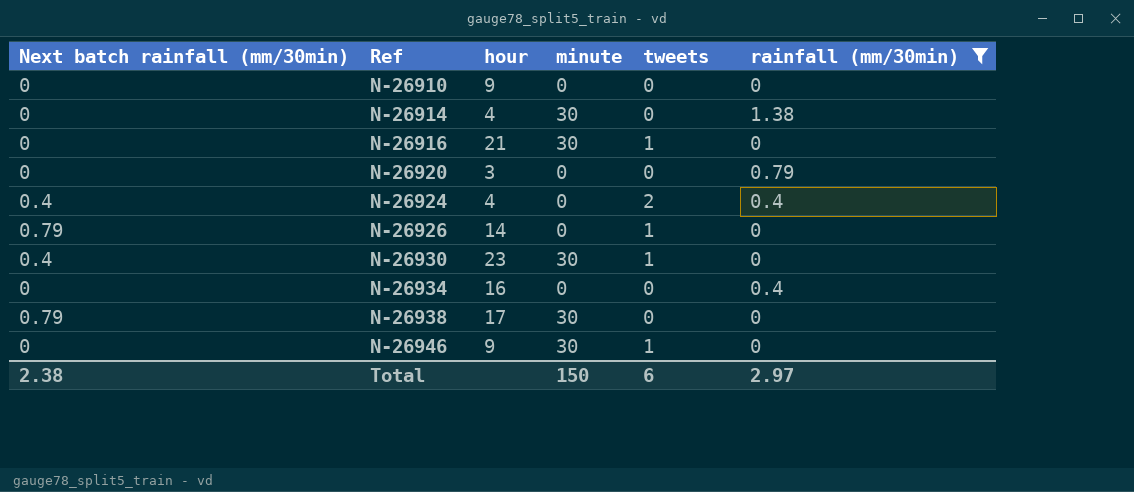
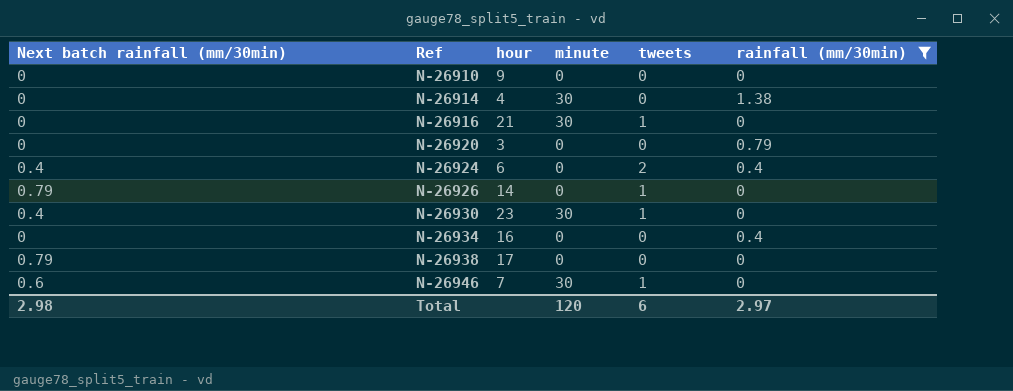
N-26924 | hour: 4 -> 6
N-26938 | minute: 30 -> 0
N-26946 | Next batch rainfall (mm/30min): 0 -> 0.6
N-26946 | hour: 9 -> 7
Total | Next batch rainfall (mm/30min): 2.38 -> 2.98
Total | minute: 150 -> 120

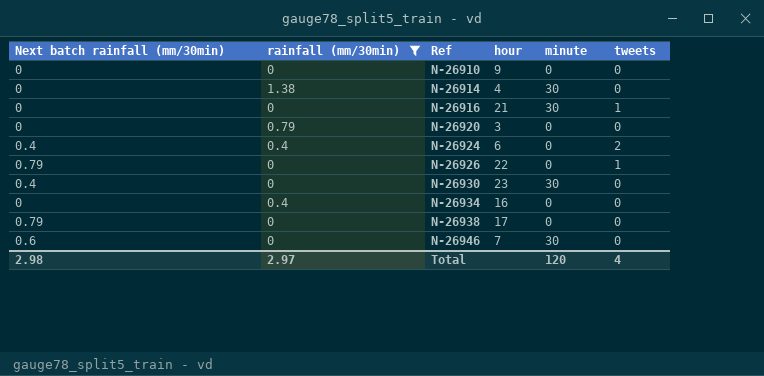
column rainfall (mm/30min) | position: 6 -> 2
N-26926 | hour: 14 -> 22
N-26930 | tweets: 1 -> 0
N-26946 | tweets: 1 -> 0
Total | tweets: 6 -> 4

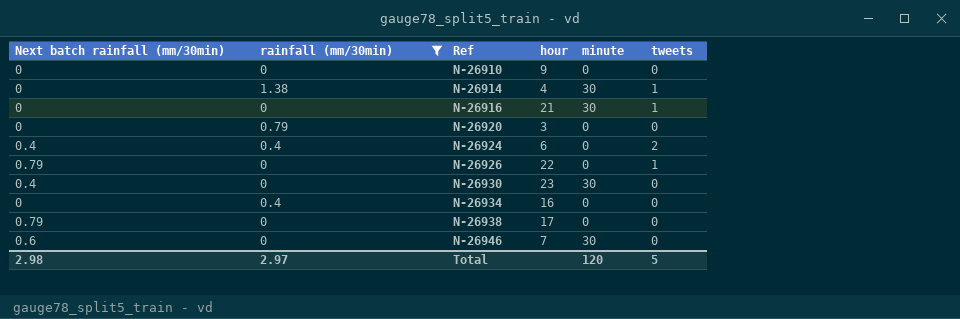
N-26914 | tweets: 0 -> 1
Total | tweets: 4 -> 5

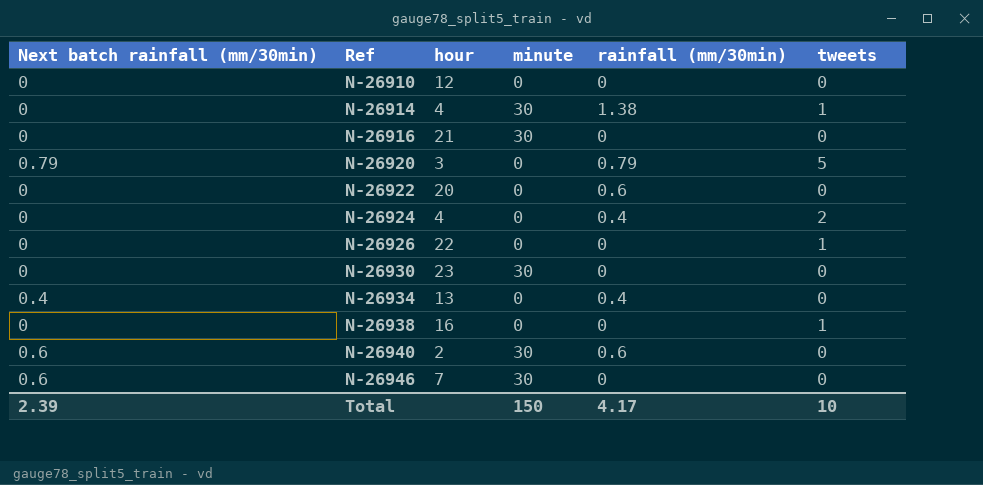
filter: rainfall (mm/30min) != 0.6 -> none
column rainfall (mm/30min) | position: 2 -> 5
N-26910 | hour: 9 -> 12
N-26916 | tweets: 1 -> 0
N-26920 | Next batch rainfall (mm/30min): 0 -> 0.79
N-26920 | tweets: 0 -> 5
N-26924 | Next batch rainfall (mm/30min): 0.4 -> 0
N-26924 | hour: 6 -> 4
N-26926 | Next batch rainfall (mm/30min): 0.79 -> 0
N-26930 | Next batch rainfall (mm/30min): 0.4 -> 0
N-26934 | Next batch rainfall (mm/30min): 0 -> 0.4
N-26934 | hour: 16 -> 13
N-26938 | Next batch rainfall (mm/30min): 0.79 -> 0
N-26938 | hour: 17 -> 16
N-26938 | tweets: 0 -> 1
Total | Next batch rainfall (mm/30min): 2.98 -> 2.39
Total | minute: 120 -> 150
Total | rainfall (mm/30min): 2.97 -> 4.17
Total | tweets: 5 -> 10

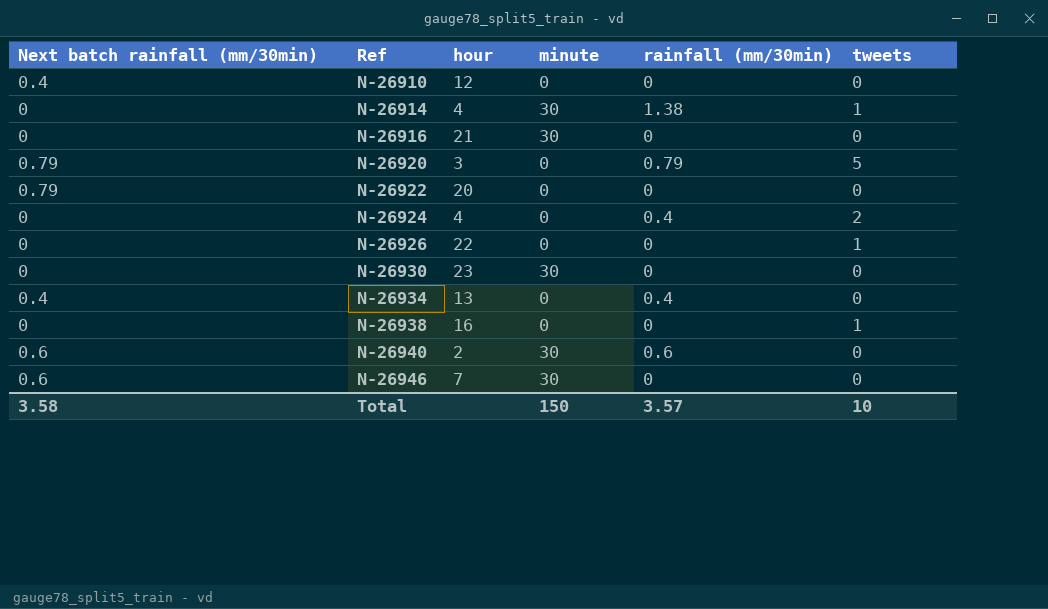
N-26910 | Next batch rainfall (mm/30min): 0 -> 0.4
N-26922 | Next batch rainfall (mm/30min): 0 -> 0.79
N-26922 | rainfall (mm/30min): 0.6 -> 0
Total | Next batch rainfall (mm/30min): 2.39 -> 3.58
Total | rainfall (mm/30min): 4.17 -> 3.57

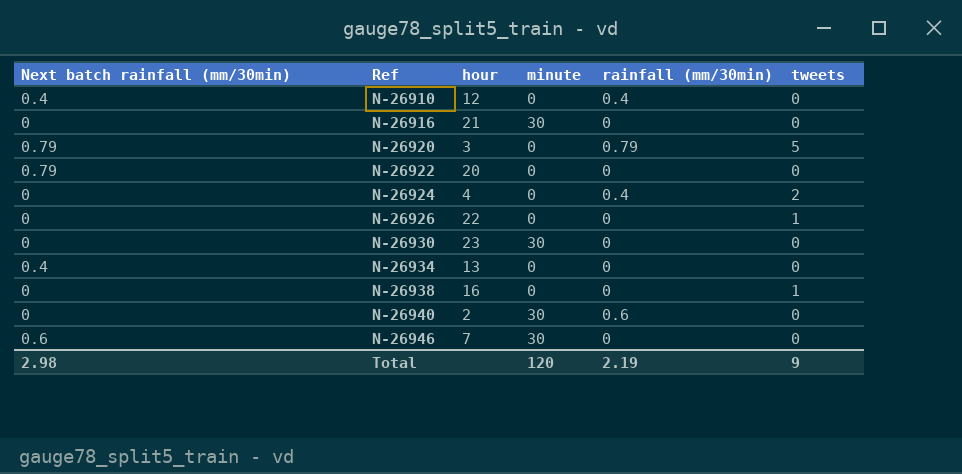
row N-26914: 0 | 4 | 30 | 1.38 | 1 -> none
N-26910 | rainfall (mm/30min): 0 -> 0.4
N-26934 | rainfall (mm/30min): 0.4 -> 0
N-26940 | Next batch rainfall (mm/30min): 0.6 -> 0
Total | Next batch rainfall (mm/30min): 3.58 -> 2.98
Total | minute: 150 -> 120
Total | rainfall (mm/30min): 3.57 -> 2.19
Total | tweets: 10 -> 9

